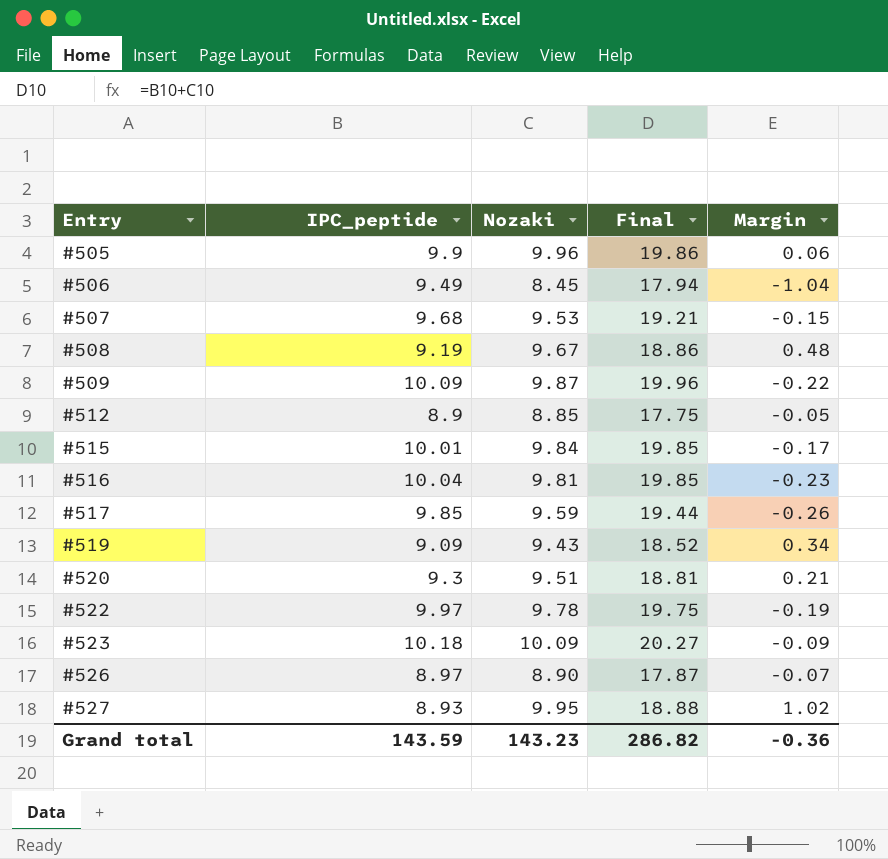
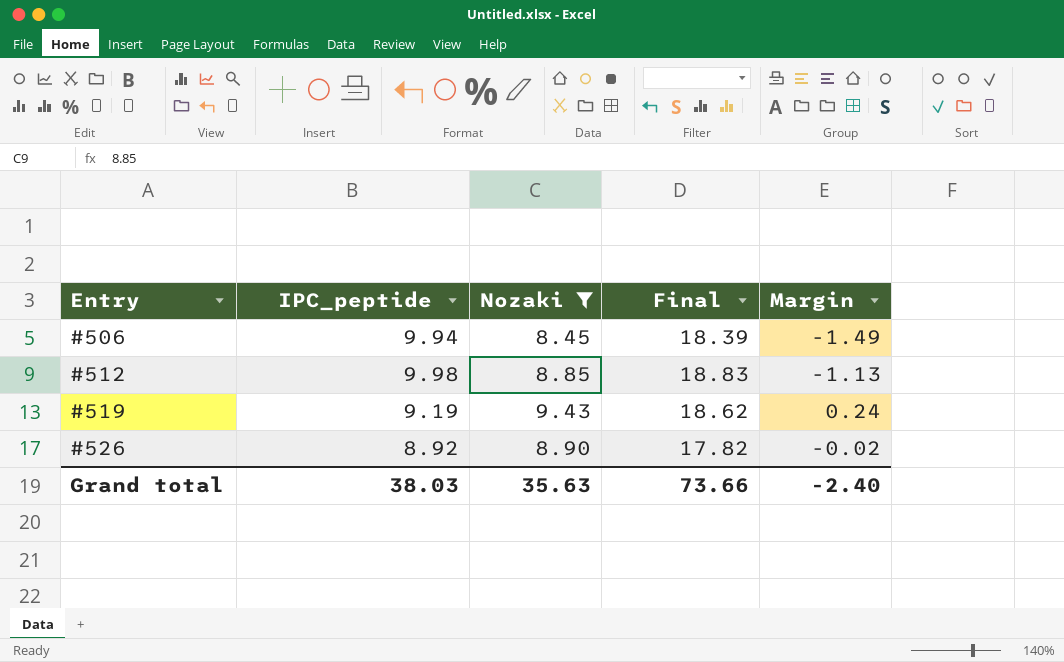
filter: none -> Nozaki <= 9.43
#506 | IPC_peptide: 9.49 -> 9.94
#506 | Final: 17.94 -> 18.39
#506 | Margin: -1.04 -> -1.49
#512 | IPC_peptide: 8.9 -> 9.98
#512 | Final: 17.75 -> 18.83
#512 | Margin: -0.05 -> -1.13
#519 | IPC_peptide: 9.09 -> 9.19
#519 | Final: 18.52 -> 18.62
#519 | Margin: 0.34 -> 0.24
#526 | IPC_peptide: 8.97 -> 8.92
#526 | Final: 17.87 -> 17.82
#526 | Margin: -0.07 -> -0.02
Grand total | IPC_peptide: 143.59 -> 38.03
Grand total | Nozaki: 143.23 -> 35.63
Grand total | Final: 286.82 -> 73.66
Grand total | Margin: -0.36 -> -2.40

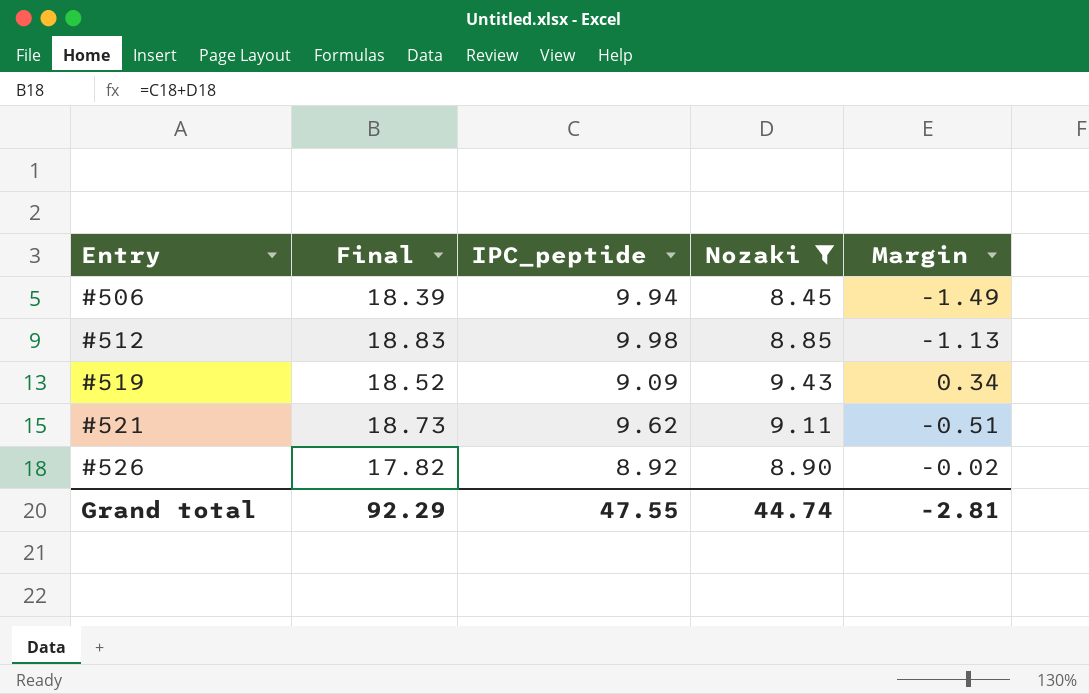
column Final | position: 4 -> 2
#519 | Final: 18.62 -> 18.52
#519 | IPC_peptide: 9.19 -> 9.09
#519 | Margin: 0.24 -> 0.34
row #521: none -> 18.73 | 9.62 | 9.11 | -0.51
Grand total | Final: 73.66 -> 92.29
Grand total | IPC_peptide: 38.03 -> 47.55
Grand total | Nozaki: 35.63 -> 44.74
Grand total | Margin: -2.40 -> -2.81

